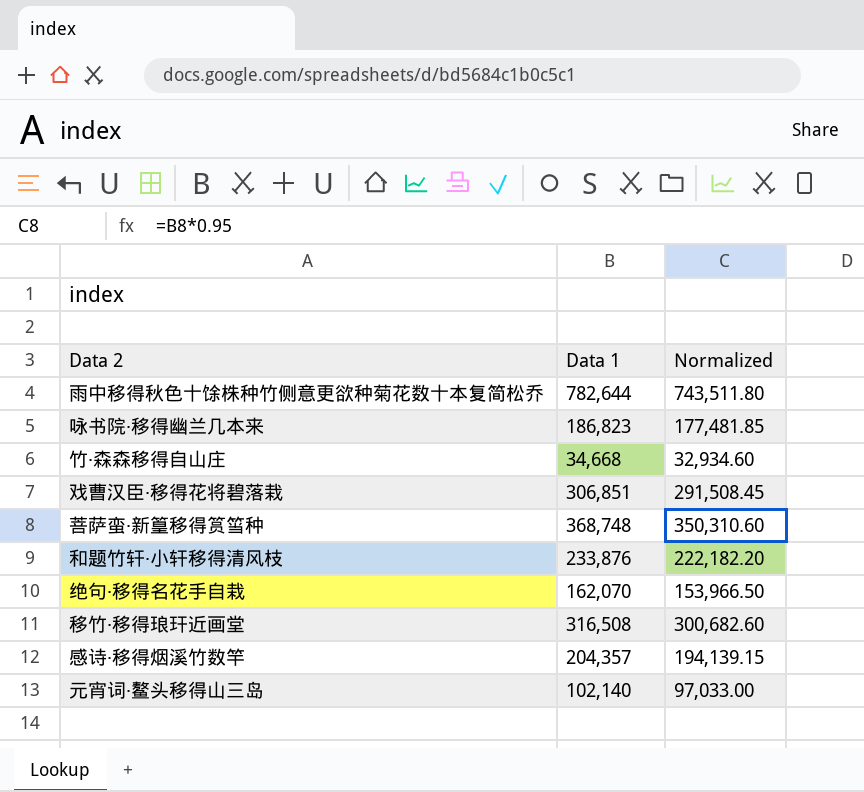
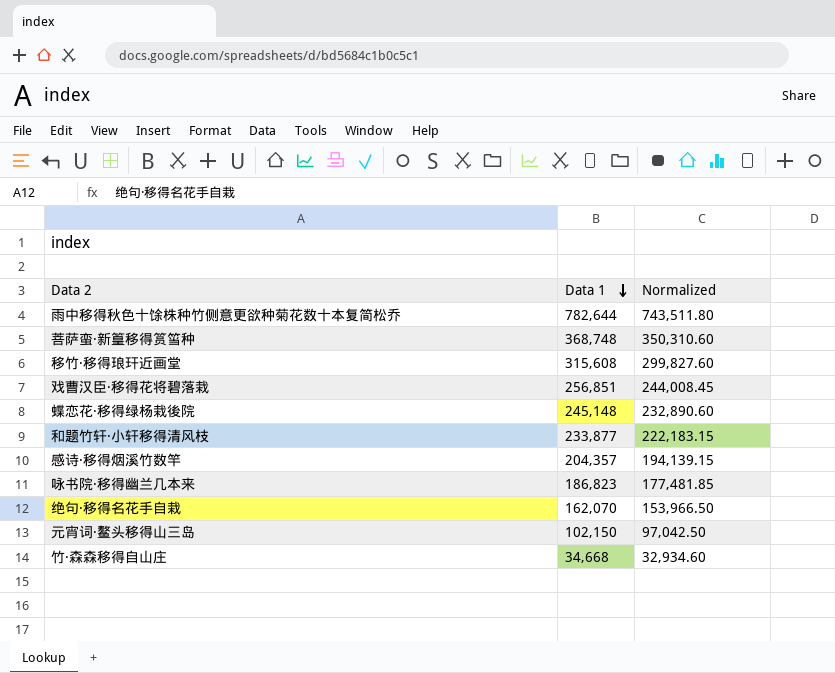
row order: none -> Data 1 descending
移竹·移得琅玕近画堂 | Data 1: 316,508 -> 315,608
移竹·移得琅玕近画堂 | Normalized: 300,682.60 -> 299,827.60
戏曹汉臣·移得花将碧落栽 | Data 1: 306,851 -> 256,851
戏曹汉臣·移得花将碧落栽 | Normalized: 291,508.45 -> 244,008.45
row 蝶恋花·移得绿杨栽後院: none -> 245,148 | 232,890.60
和题竹轩·小轩移得清风枝 | Data 1: 233,876 -> 233,877
和题竹轩·小轩移得清风枝 | Normalized: 222,182.20 -> 222,183.15
元宵词·鳌头移得山三岛 | Data 1: 102,140 -> 102,150
元宵词·鳌头移得山三岛 | Normalized: 97,033.00 -> 97,042.50

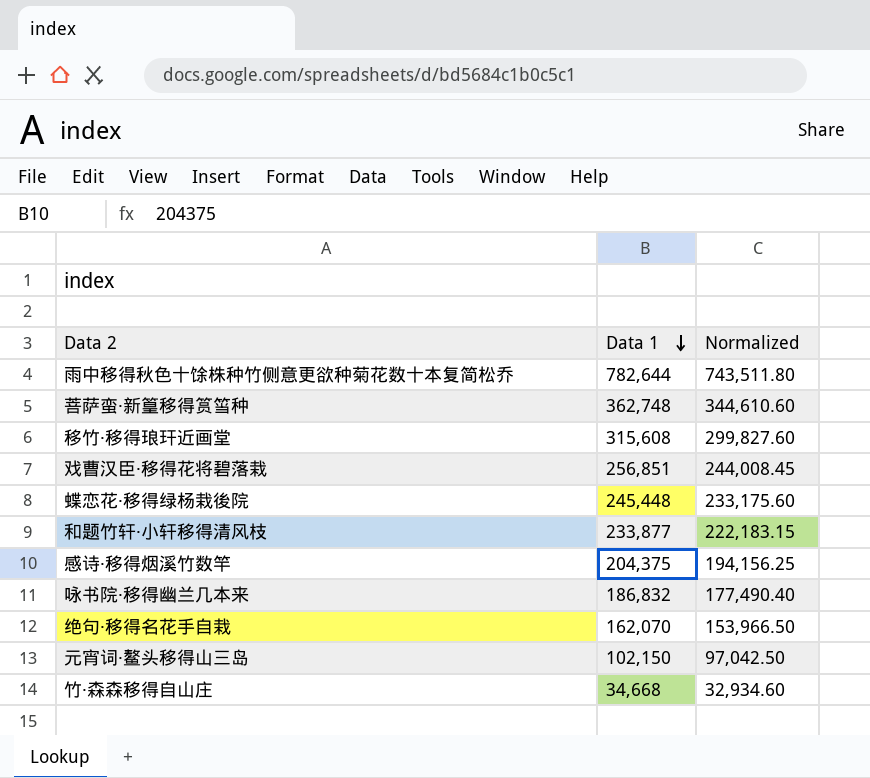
菩萨蛮·新篁移得筼筜种 | Data 1: 368,748 -> 362,748
菩萨蛮·新篁移得筼筜种 | Normalized: 350,310.60 -> 344,610.60
蝶恋花·移得绿杨栽後院 | Data 1: 245,148 -> 245,448
蝶恋花·移得绿杨栽後院 | Normalized: 232,890.60 -> 233,175.60
感诗·移得烟溪竹数竿 | Data 1: 204,357 -> 204,375
感诗·移得烟溪竹数竿 | Normalized: 194,139.15 -> 194,156.25
咏书院·移得幽兰几本来 | Data 1: 186,823 -> 186,832
咏书院·移得幽兰几本来 | Normalized: 177,481.85 -> 177,490.40

